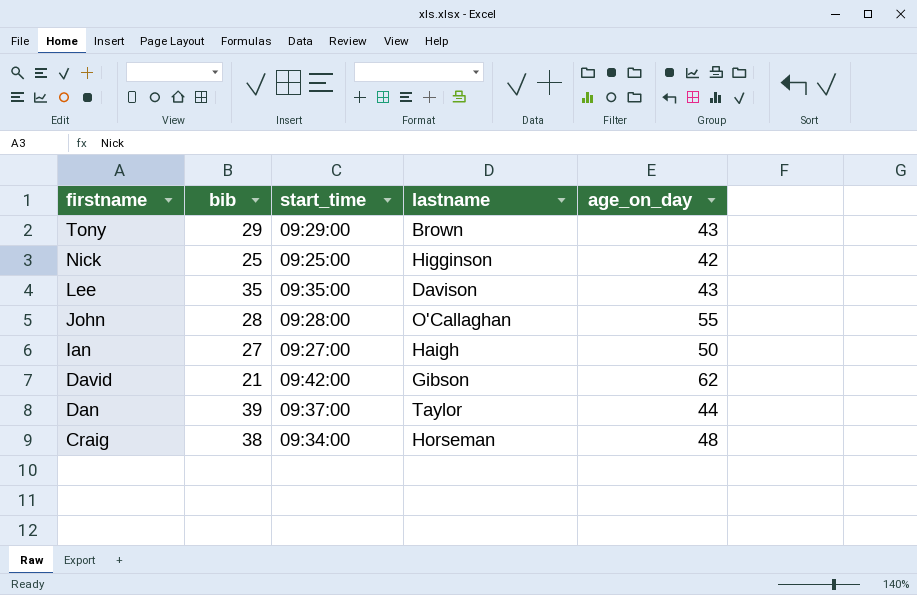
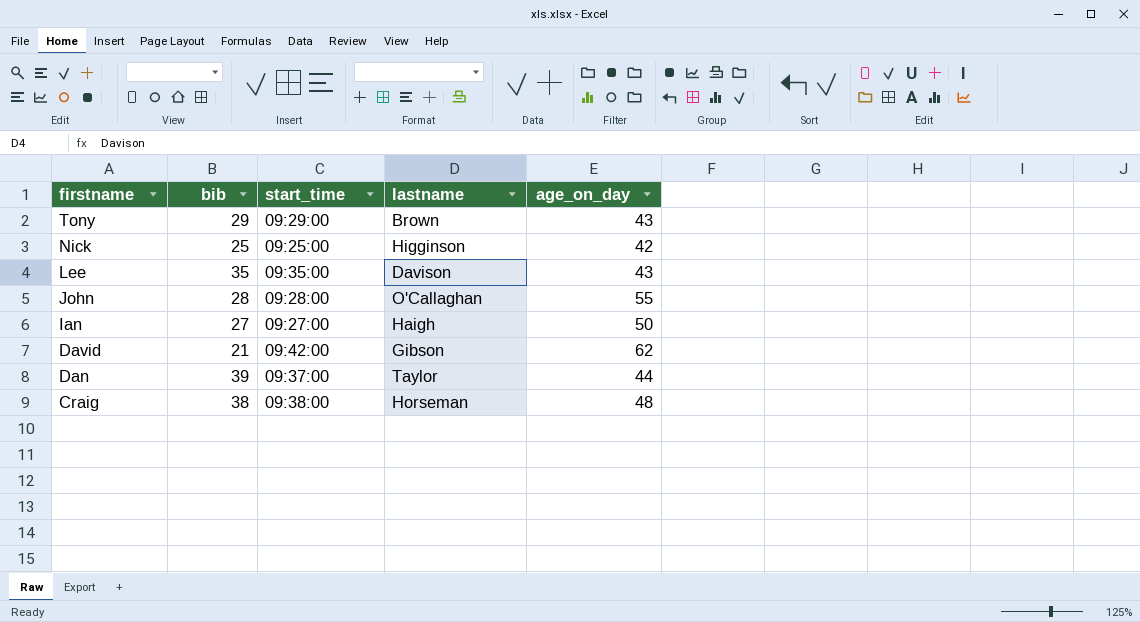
Craig | start_time: 09:34:00 -> 09:38:00

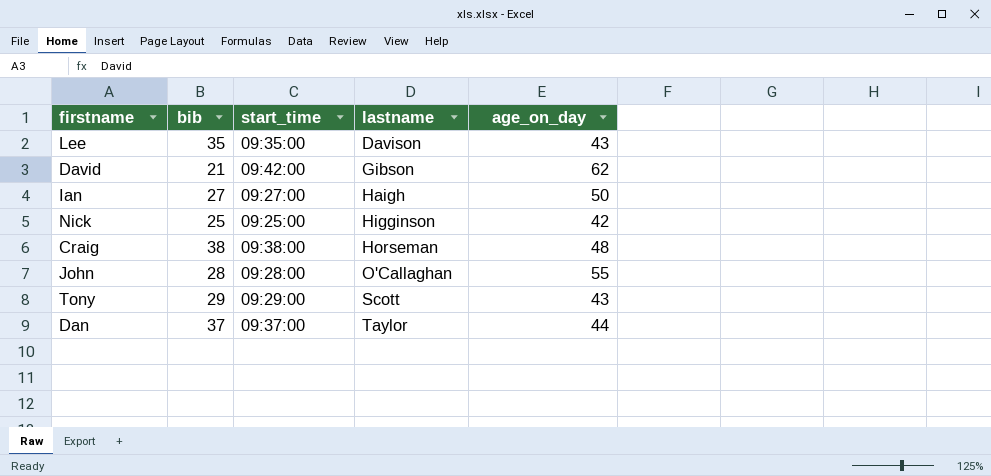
row order: firstname descending -> lastname ascending
Tony | lastname: Brown -> Scott
Dan | bib: 39 -> 37

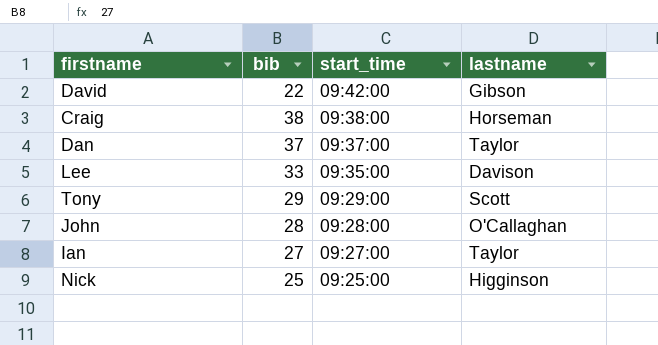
row order: lastname ascending -> start_time descending
column age_on_day | position: 5 -> none
David | bib: 21 -> 22
Lee | bib: 35 -> 33
Ian | lastname: Haigh -> Taylor

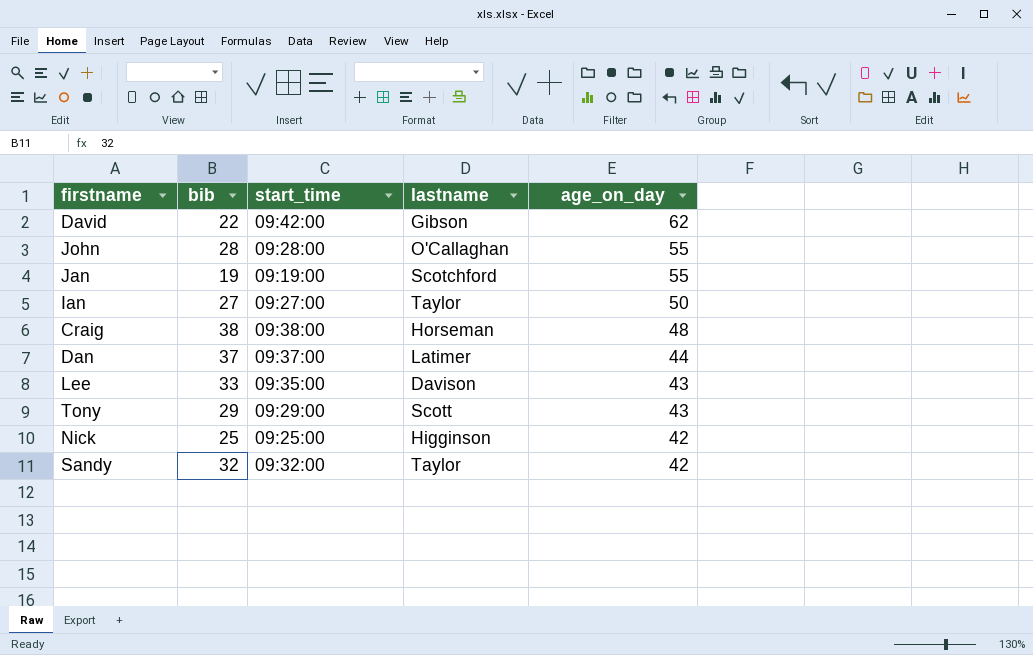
row order: start_time descending -> age_on_day descending
column age_on_day | position: none -> 5
row Jan: none -> 19 | 09:19:00 | Scotchford | 55
Dan | lastname: Taylor -> Latimer
row Sandy: none -> 32 | 09:32:00 | Taylor | 42

